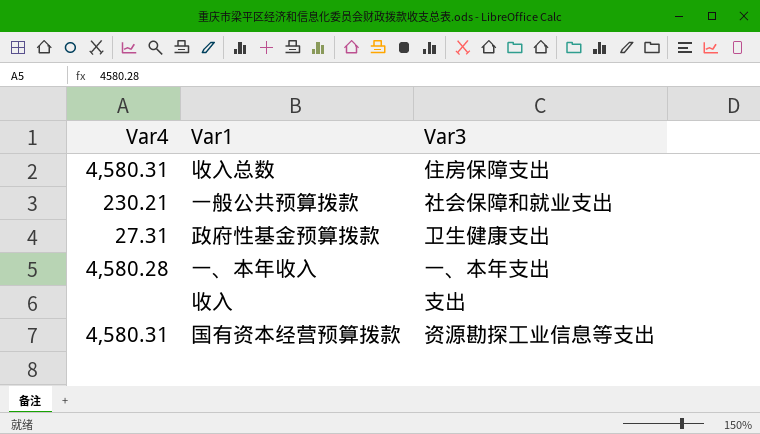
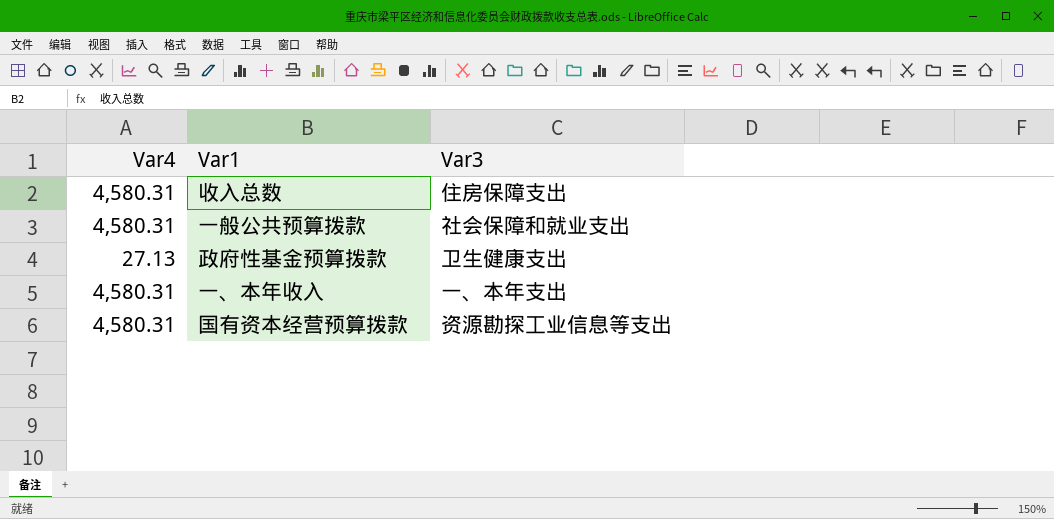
row 收入: none | 支出 -> none
一般公共预算拨款 | Var4: 230.21 -> 4,580.31
政府性基金预算拨款 | Var4: 27.31 -> 27.13
一、本年收入 | Var4: 4,580.28 -> 4,580.31

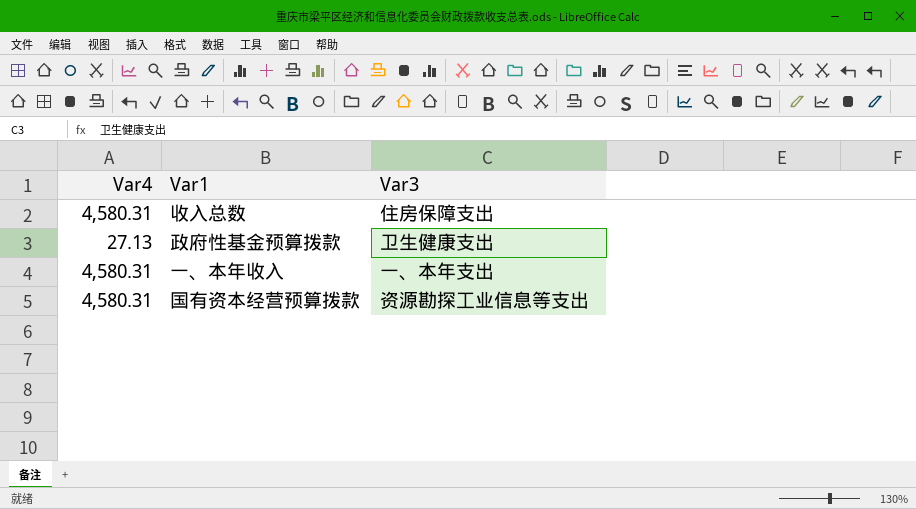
row 一般公共预算拨款: 4,580.31 | 社会保障和就业支出 -> none

